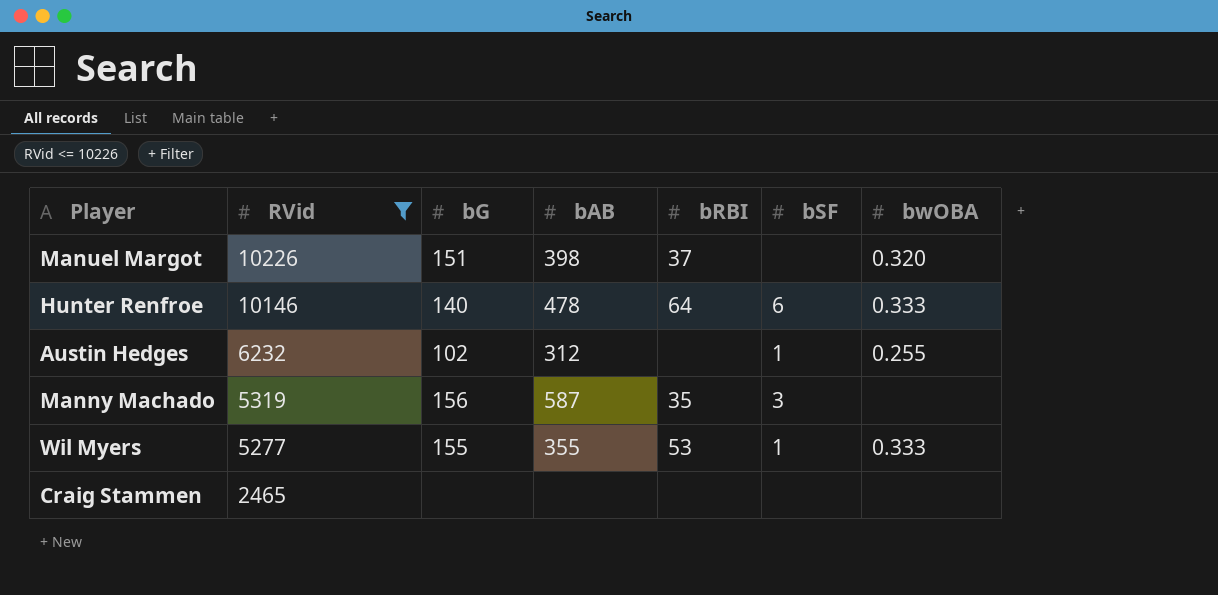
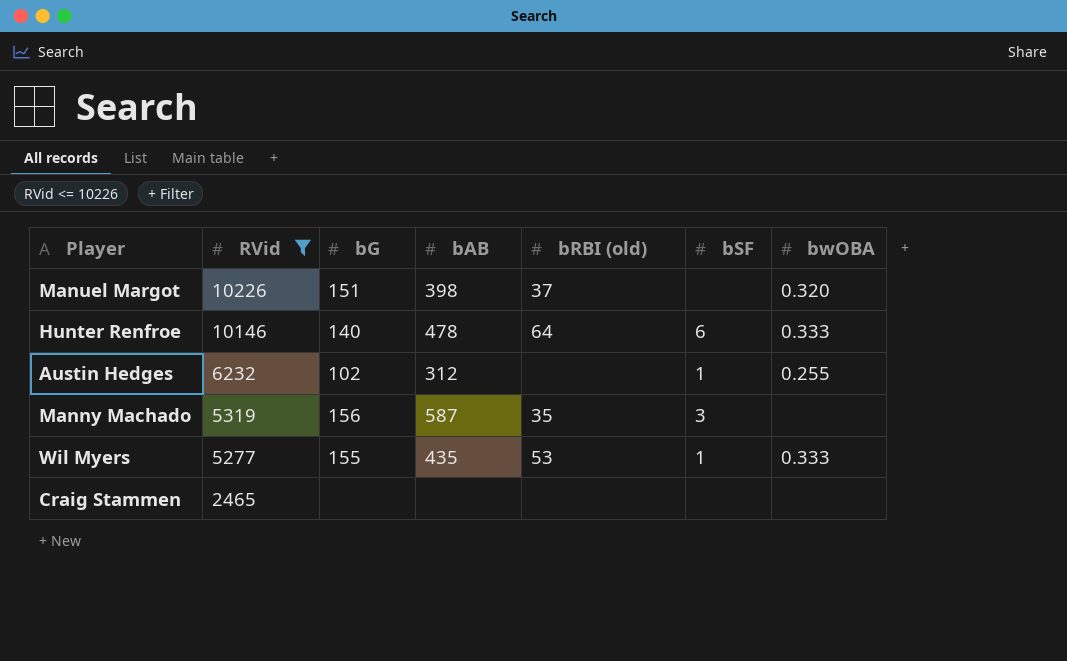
column name: bRBI -> bRBI (old)
Wil Myers | bAB: 355 -> 435

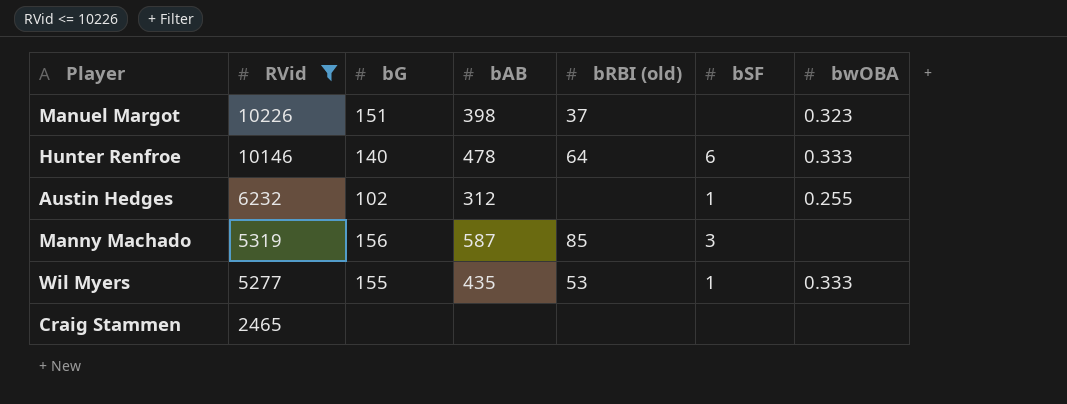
Manuel Margot | bwOBA: 0.320 -> 0.323
Manny Machado | bRBI (old): 35 -> 85

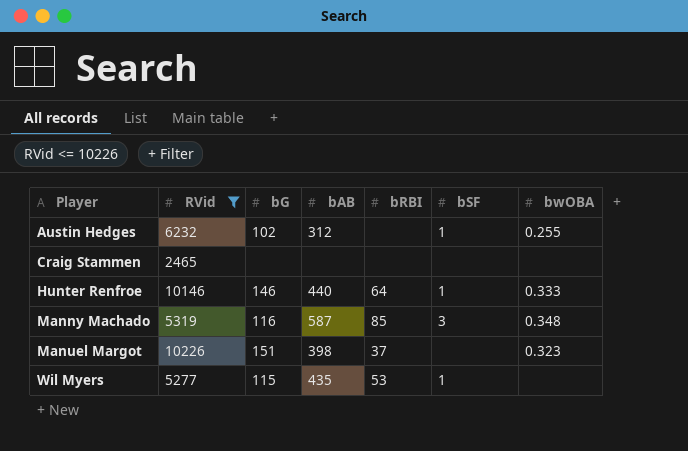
row order: RVid descending -> Player ascending
column name: bRBI (old) -> bRBI
Hunter Renfroe | bG: 140 -> 146
Hunter Renfroe | bAB: 478 -> 440
Hunter Renfroe | bSF: 6 -> 1
Manny Machado | bG: 156 -> 116
Manny Machado | bwOBA: none -> 0.348
Wil Myers | bG: 155 -> 115
Wil Myers | bwOBA: 0.333 -> none

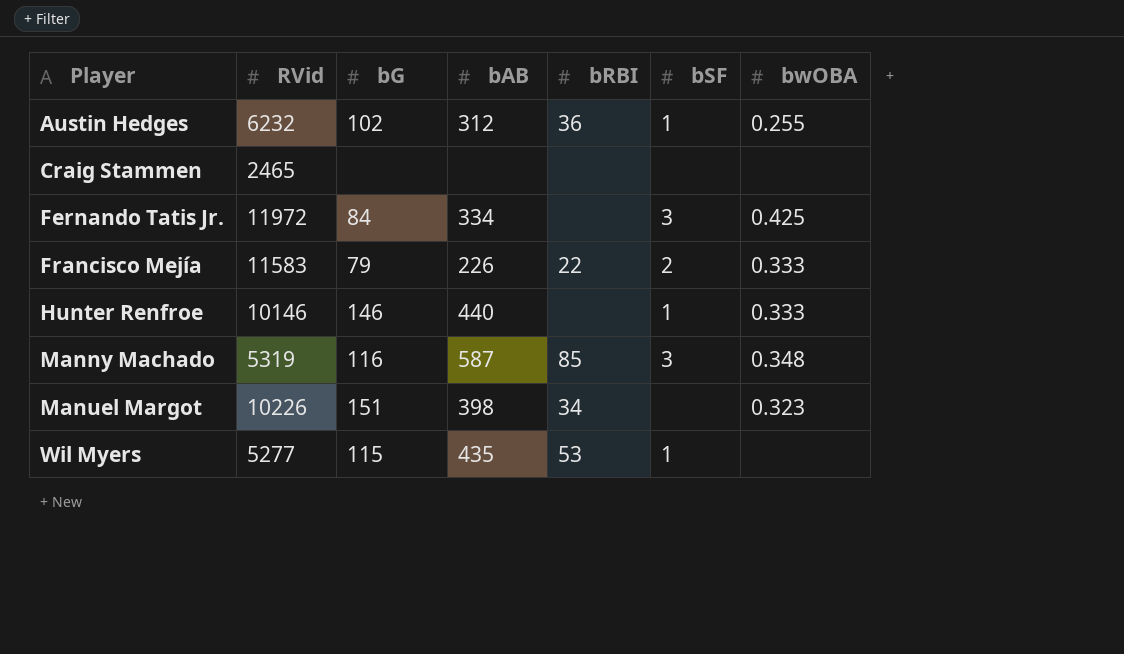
filter: RVid <= 10226 -> none
Austin Hedges | bRBI: none -> 36
Hunter Renfroe | bRBI: 64 -> none
Manuel Margot | bRBI: 37 -> 34

